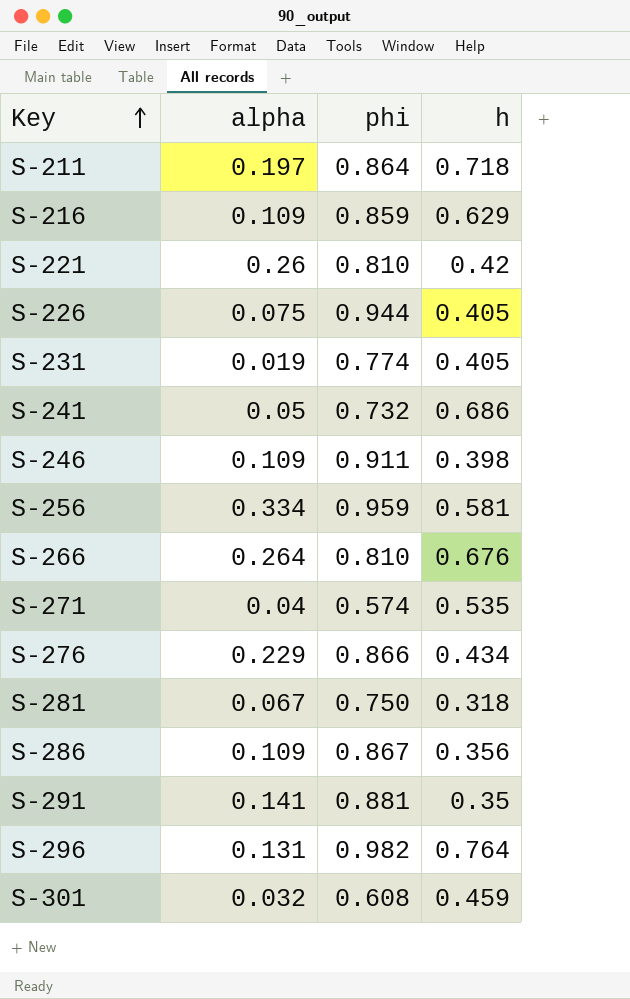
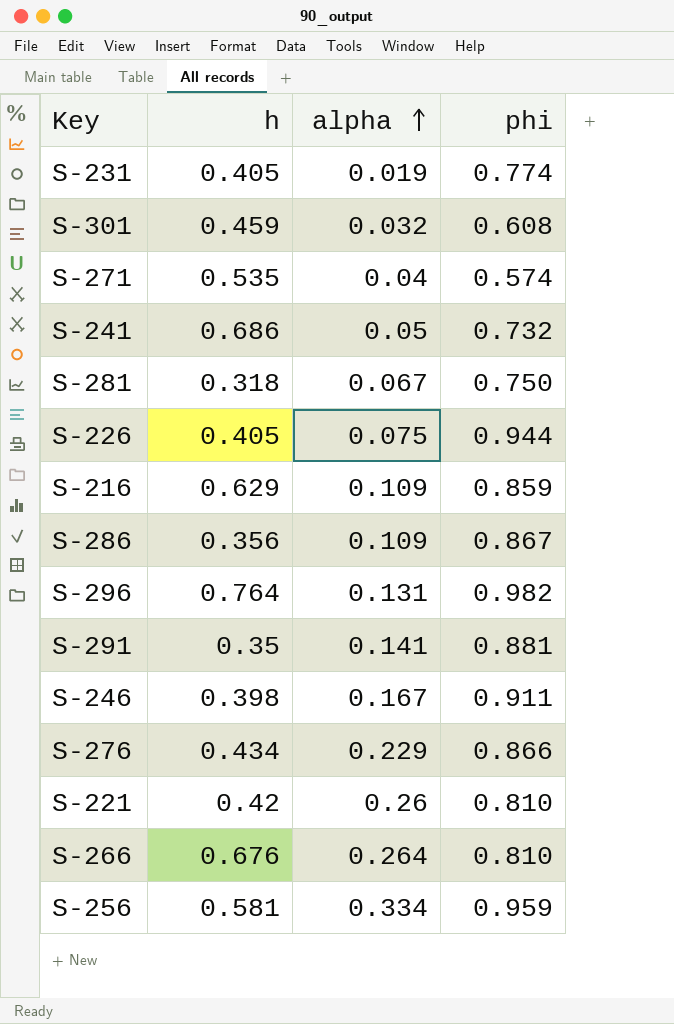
row order: Key ascending -> alpha ascending
column h | position: 4 -> 2
row S-211: 0.197 | 0.864 | 0.718 -> none
S-246 | alpha: 0.109 -> 0.167

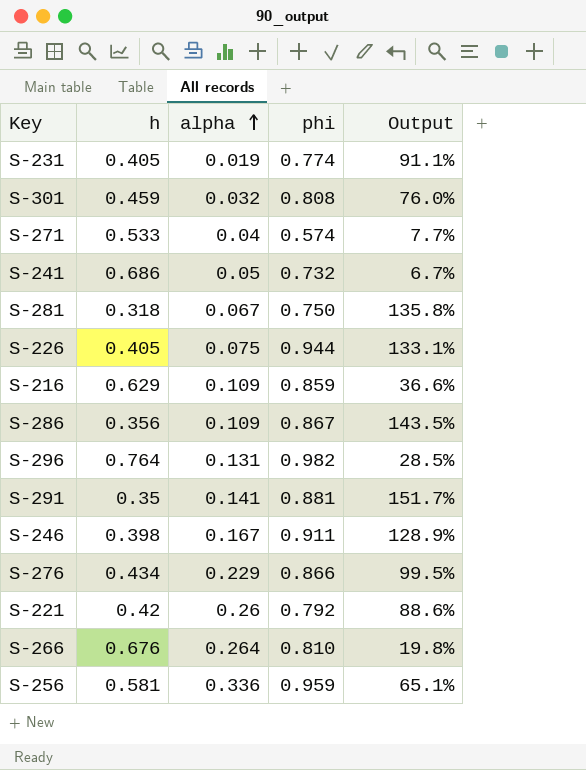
column Output | formula: none -> ([phi] - [h]) / [h]
S-301 | phi: 0.608 -> 0.808
S-271 | h: 0.535 -> 0.533
S-221 | phi: 0.810 -> 0.792
S-256 | alpha: 0.334 -> 0.336

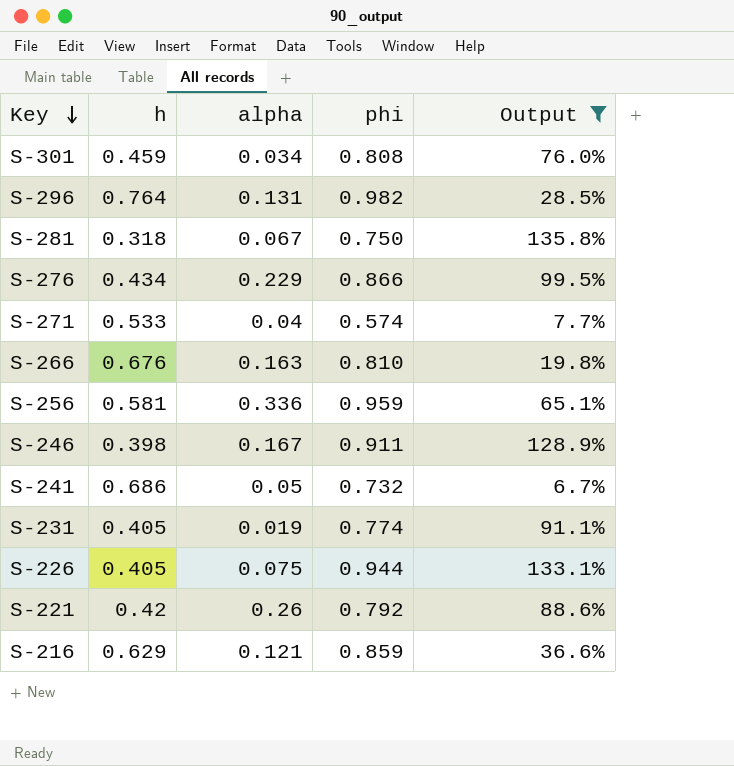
filter: none -> Output <= 135.8%
row order: alpha ascending -> Key descending
S-301 | alpha: 0.032 -> 0.034
S-266 | alpha: 0.264 -> 0.163
S-216 | alpha: 0.109 -> 0.121

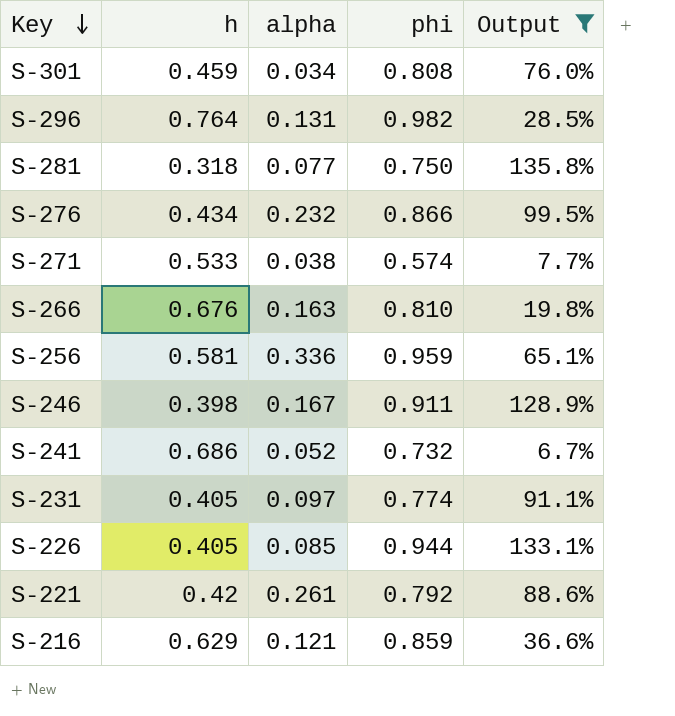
S-281 | alpha: 0.067 -> 0.077
S-276 | alpha: 0.229 -> 0.232
S-271 | alpha: 0.04 -> 0.038
S-241 | alpha: 0.05 -> 0.052
S-231 | alpha: 0.019 -> 0.097
S-226 | alpha: 0.075 -> 0.085
S-221 | alpha: 0.26 -> 0.261

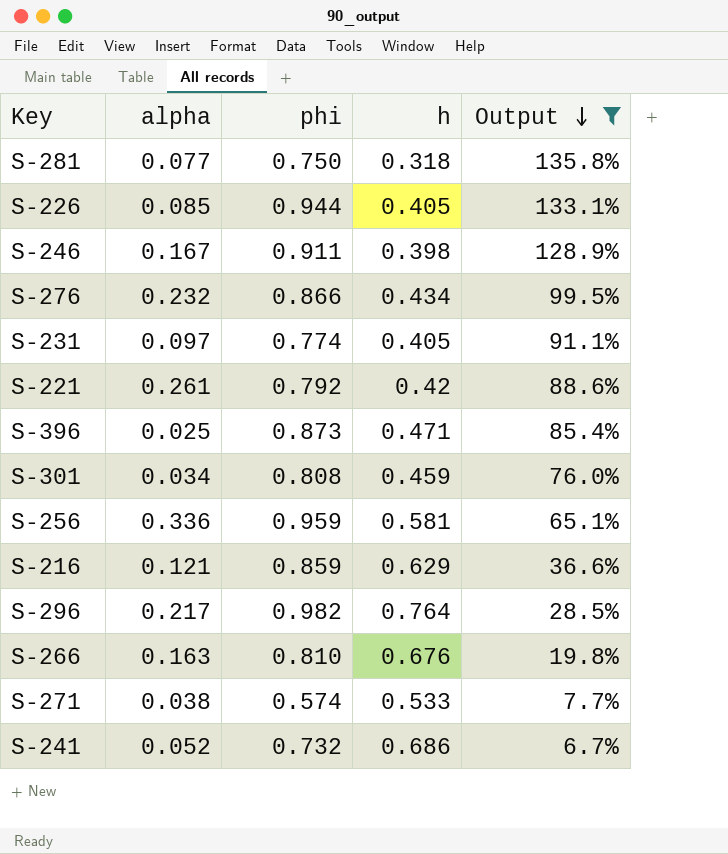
row order: Key descending -> Output descending
column h | position: 2 -> 4
row S-396: none -> 0.025 | 0.873 | 0.471 | 85.4%
S-296 | alpha: 0.131 -> 0.217

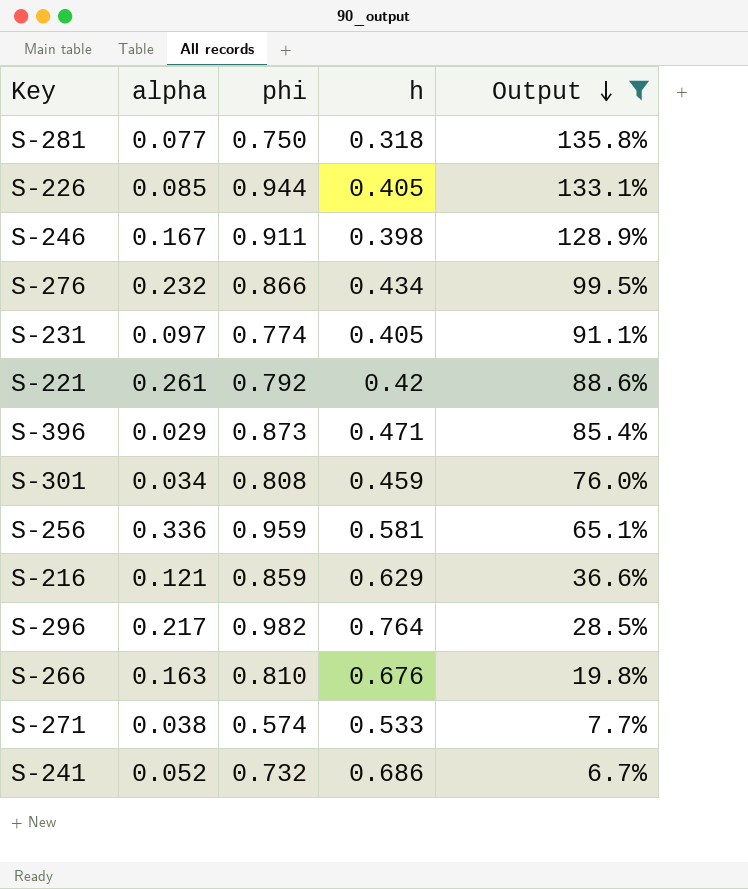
S-396 | alpha: 0.025 -> 0.029

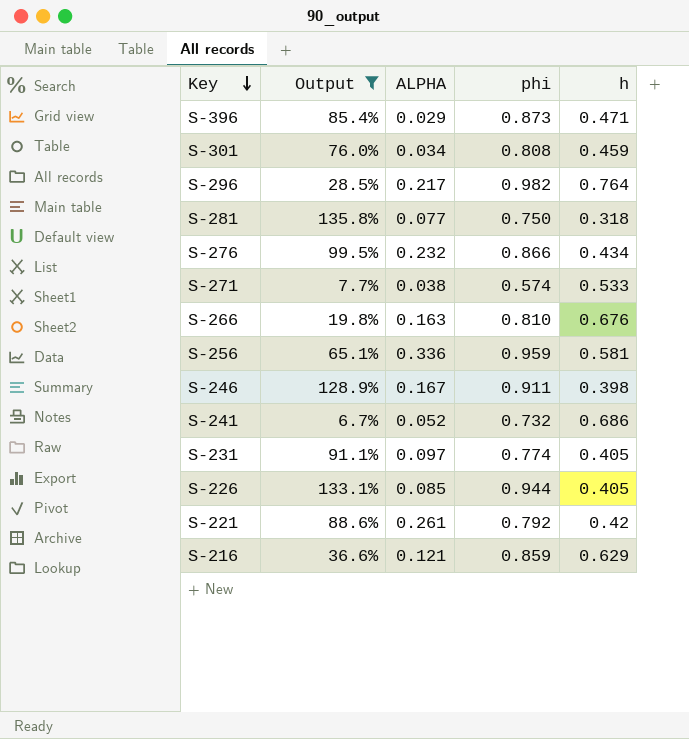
row order: Output descending -> Key descending
column Output | position: 5 -> 2
column name: alpha -> ALPHA

